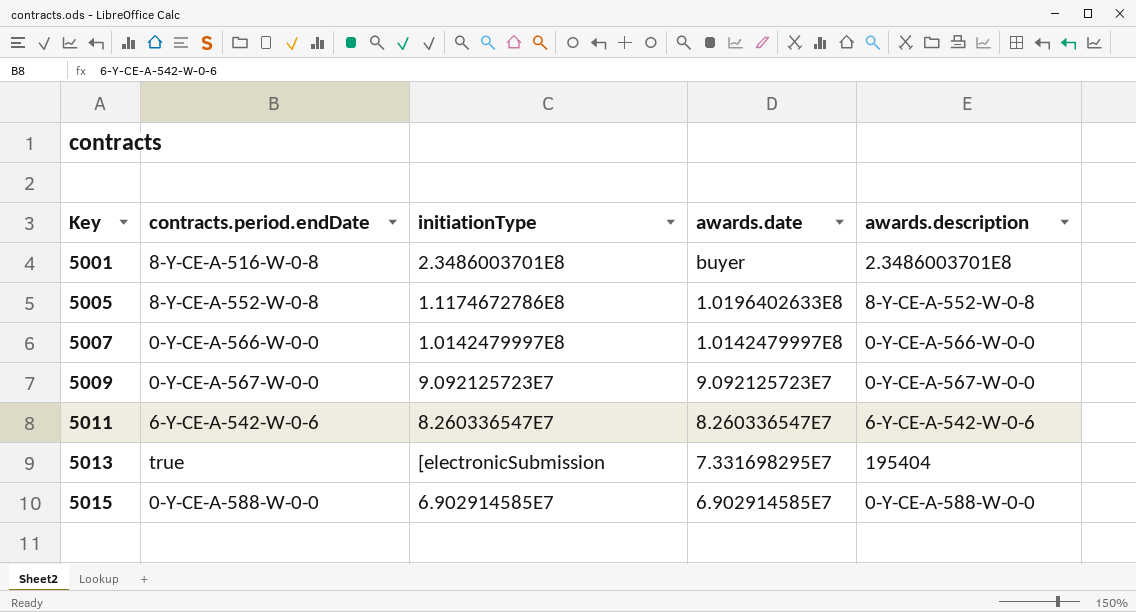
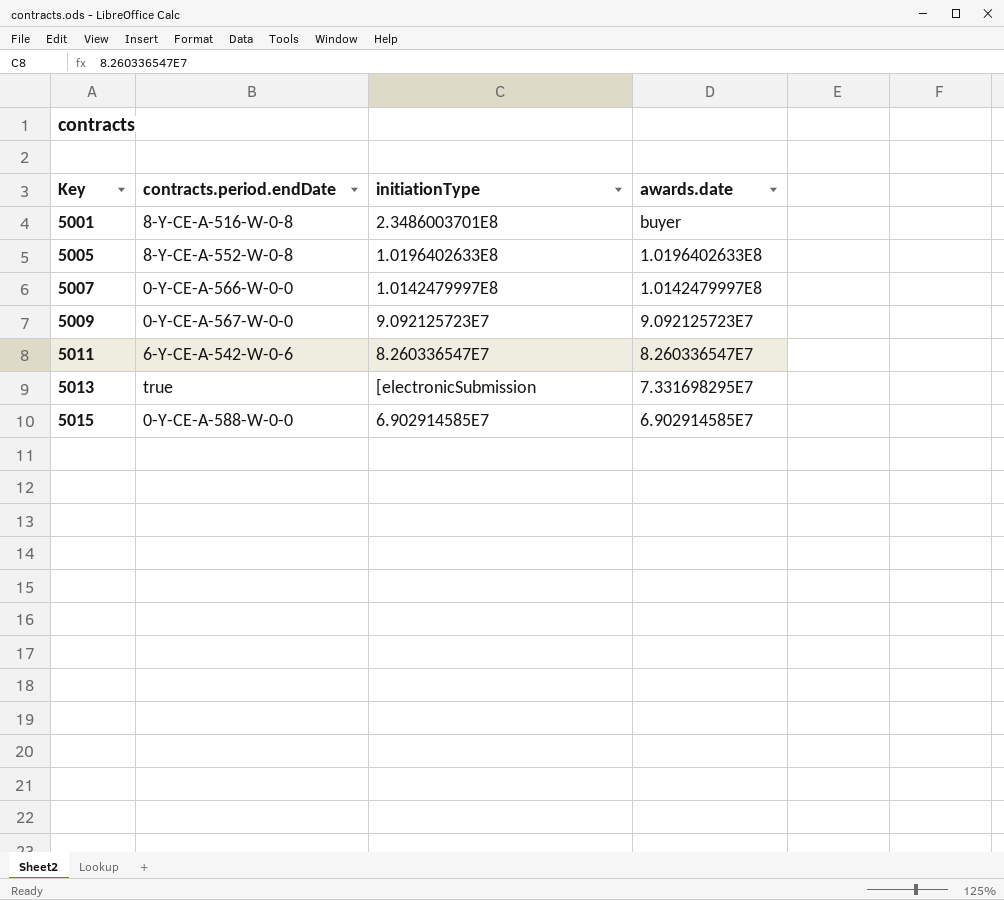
column awards.description | position: 5 -> none
5005 | initiationType: 1.1174672786E8 -> 1.0196402633E8

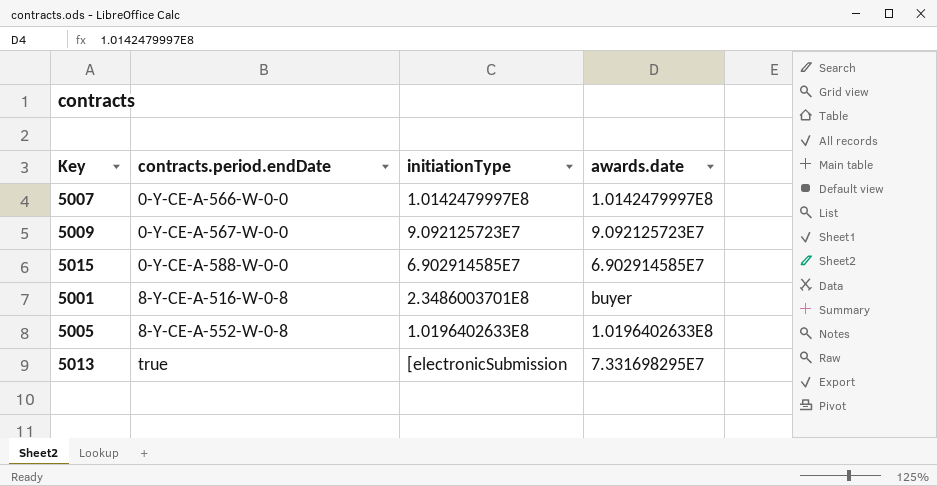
row order: Key ascending -> contracts.period.endDate ascending
row 5011: 6-Y-CE-A-542-W-0-6 | 8.260336547E7 | 8.260336547E7 -> none

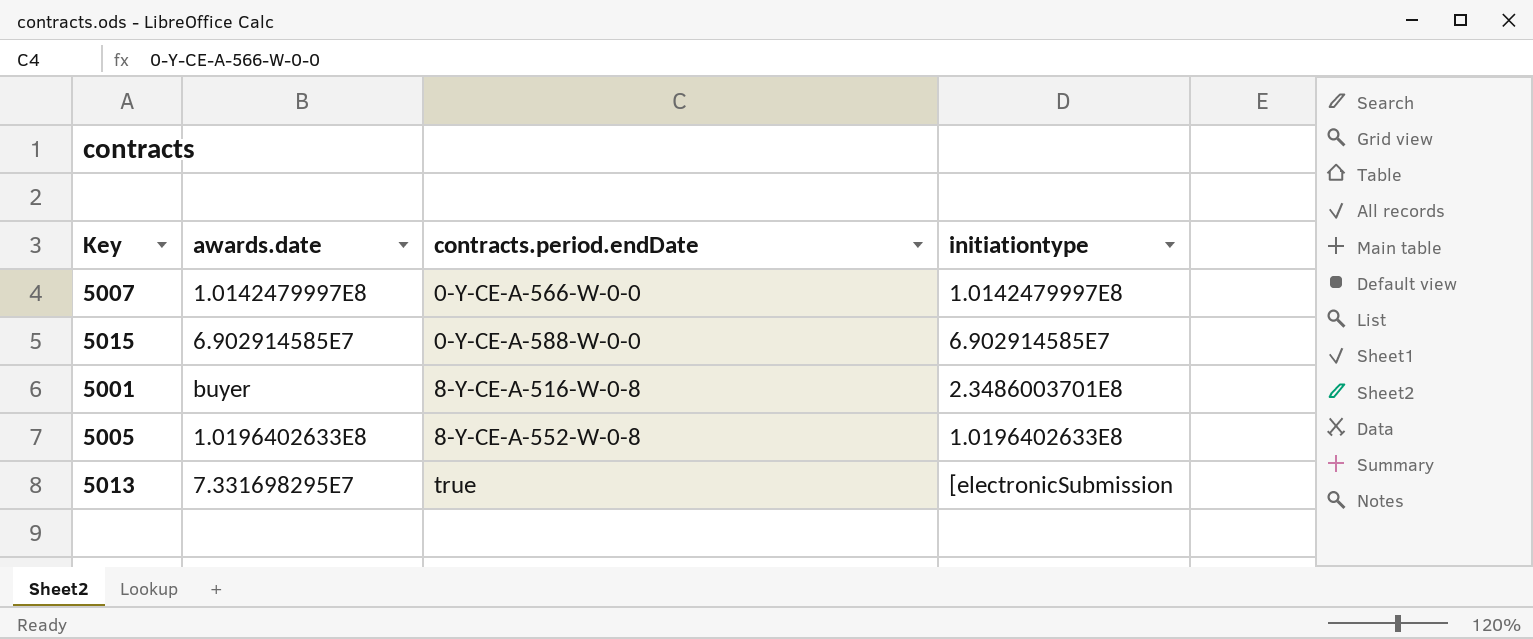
column awards.date | position: 4 -> 2
column name: initiationType -> initiationtype
row 5009: 0-Y-CE-A-567-W-0-0 | 9.092125723E7 | 9.092125723E7 -> none

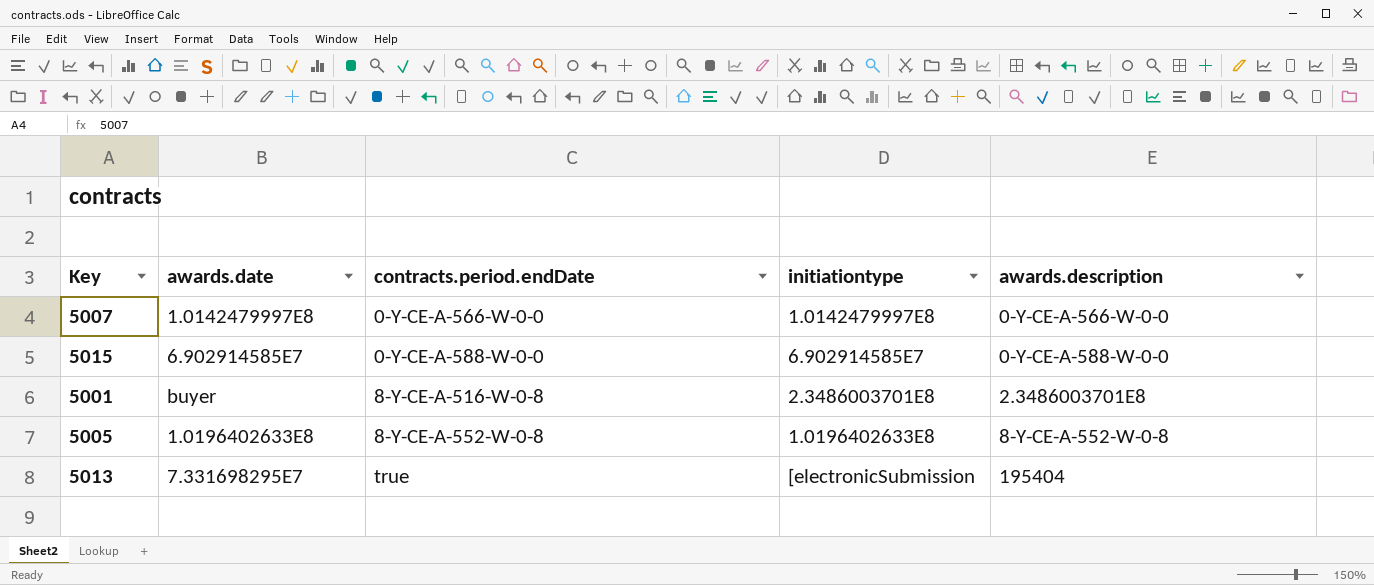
column awards.description | position: none -> 5

